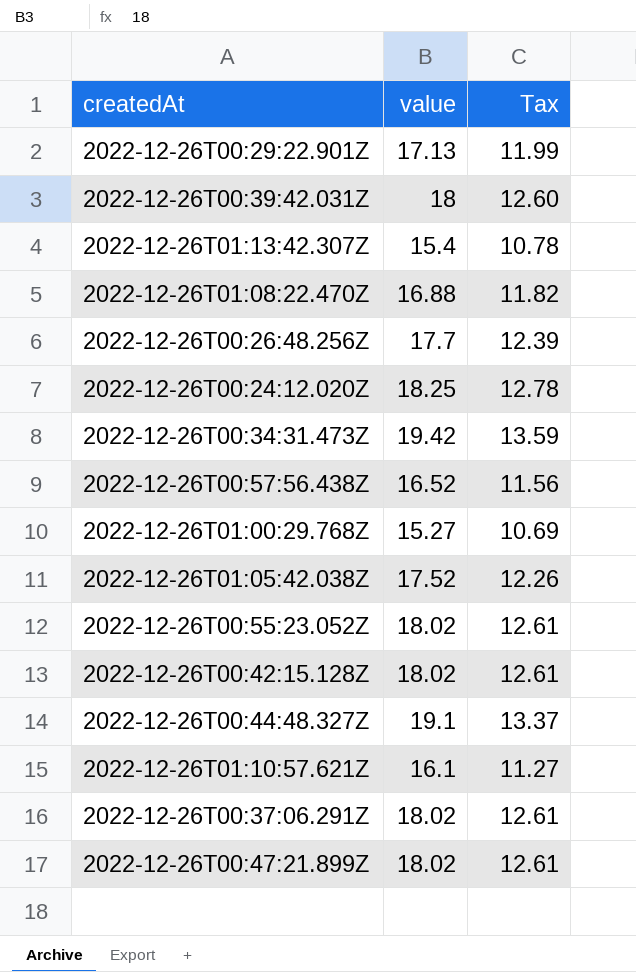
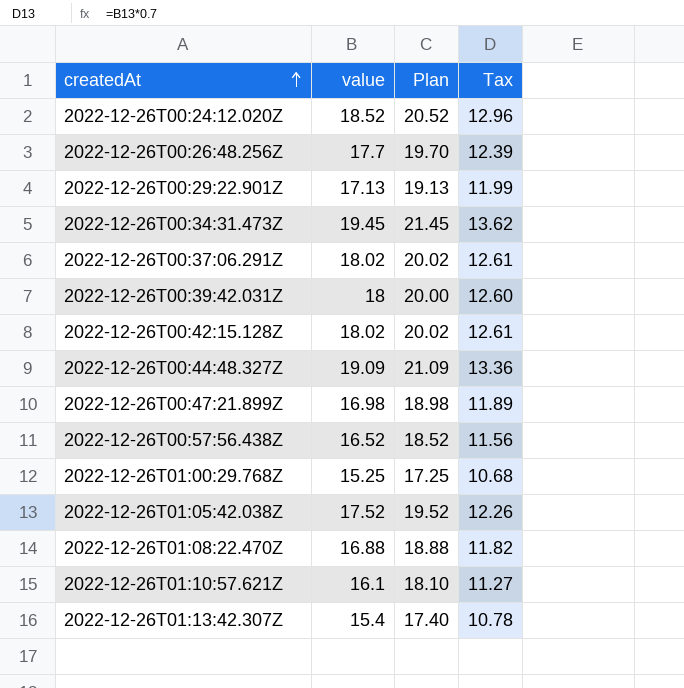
row order: none -> createdAt ascending
column Plan | formula: none -> [value] + 2
row 2022-12-26T00:55:23.052Z: 18.02 | 12.61 -> none
2022-12-26T00:24:12.020Z | value: 18.25 -> 18.52
2022-12-26T00:24:12.020Z | Tax: 12.78 -> 12.96
2022-12-26T00:34:31.473Z | value: 19.42 -> 19.45
2022-12-26T00:34:31.473Z | Tax: 13.59 -> 13.62
2022-12-26T00:44:48.327Z | value: 19.1 -> 19.09
2022-12-26T00:44:48.327Z | Tax: 13.37 -> 13.36
2022-12-26T00:47:21.899Z | value: 18.02 -> 16.98
2022-12-26T00:47:21.899Z | Tax: 12.61 -> 11.89
2022-12-26T01:00:29.768Z | value: 15.27 -> 15.25
2022-12-26T01:00:29.768Z | Tax: 10.69 -> 10.68

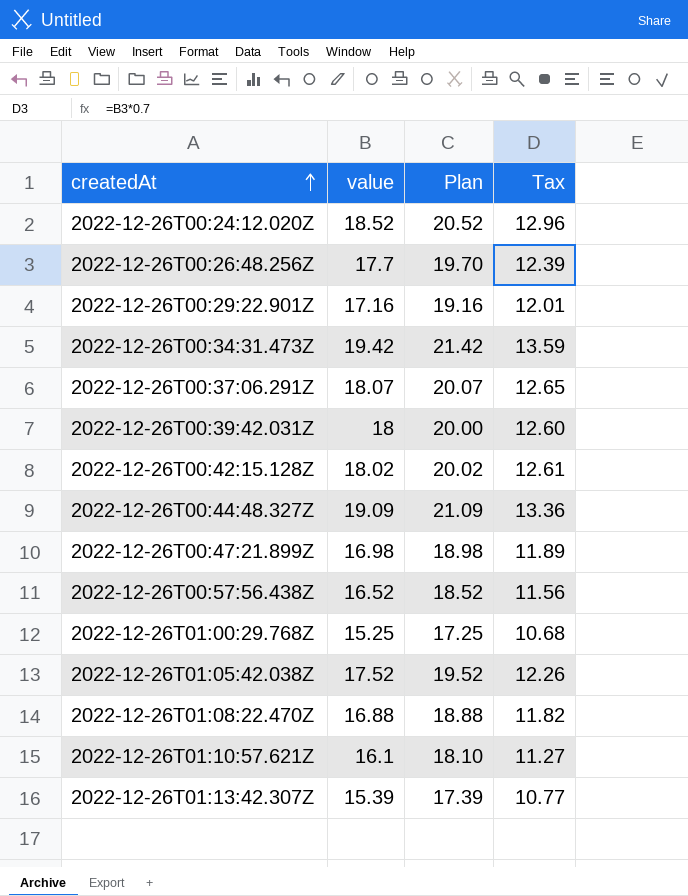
2022-12-26T00:29:22.901Z | value: 17.13 -> 17.16
2022-12-26T00:29:22.901Z | Plan: 19.13 -> 19.16
2022-12-26T00:29:22.901Z | Tax: 11.99 -> 12.01
2022-12-26T00:34:31.473Z | value: 19.45 -> 19.42
2022-12-26T00:34:31.473Z | Plan: 21.45 -> 21.42
2022-12-26T00:34:31.473Z | Tax: 13.62 -> 13.59
2022-12-26T00:37:06.291Z | value: 18.02 -> 18.07
2022-12-26T00:37:06.291Z | Plan: 20.02 -> 20.07
2022-12-26T00:37:06.291Z | Tax: 12.61 -> 12.65
2022-12-26T01:13:42.307Z | value: 15.4 -> 15.39
2022-12-26T01:13:42.307Z | Plan: 17.40 -> 17.39
2022-12-26T01:13:42.307Z | Tax: 10.78 -> 10.77

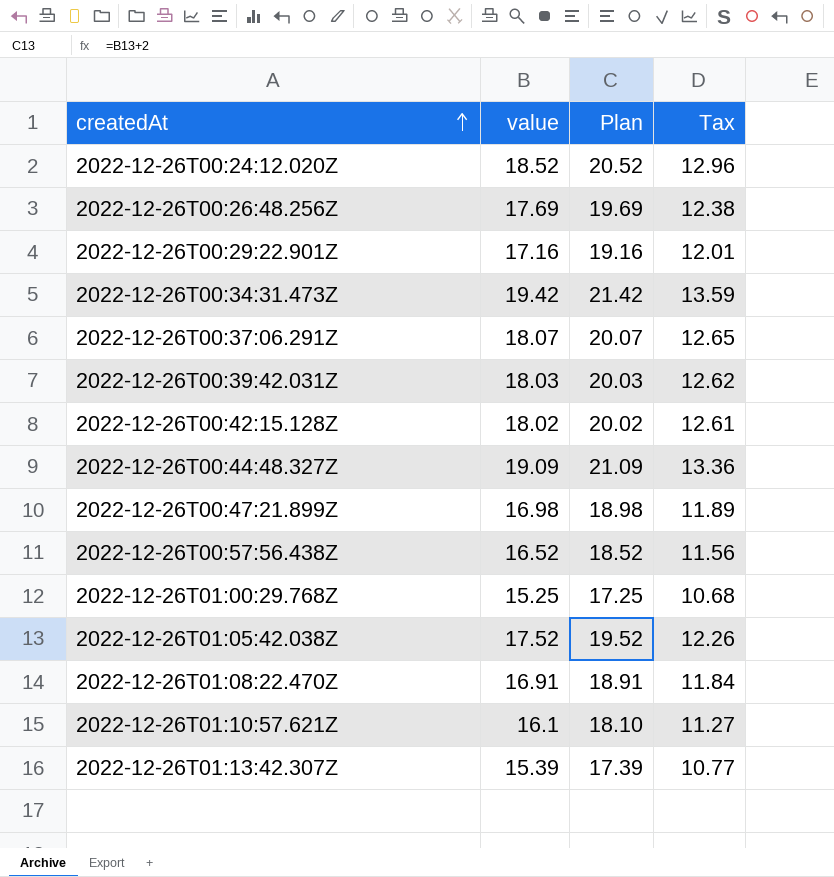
2022-12-26T00:26:48.256Z | value: 17.7 -> 17.69
2022-12-26T00:26:48.256Z | Plan: 19.70 -> 19.69
2022-12-26T00:26:48.256Z | Tax: 12.39 -> 12.38
2022-12-26T00:39:42.031Z | value: 18 -> 18.03
2022-12-26T00:39:42.031Z | Plan: 20.00 -> 20.03
2022-12-26T00:39:42.031Z | Tax: 12.60 -> 12.62
2022-12-26T01:08:22.470Z | value: 16.88 -> 16.91
2022-12-26T01:08:22.470Z | Plan: 18.88 -> 18.91
2022-12-26T01:08:22.470Z | Tax: 11.82 -> 11.84

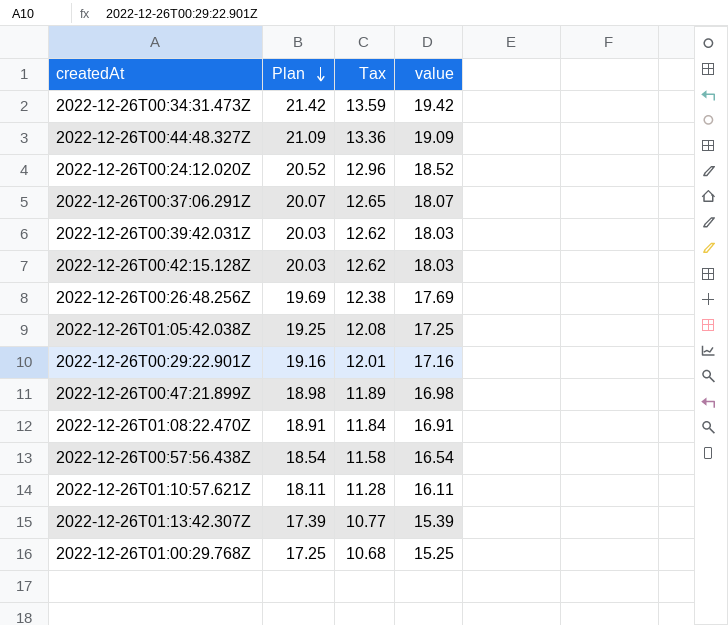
row order: createdAt ascending -> Plan descending
column value | position: 2 -> 4
2022-12-26T00:42:15.128Z | Plan: 20.02 -> 20.03
2022-12-26T00:42:15.128Z | Tax: 12.61 -> 12.62
2022-12-26T00:42:15.128Z | value: 18.02 -> 18.03
2022-12-26T01:05:42.038Z | Plan: 19.52 -> 19.25
2022-12-26T01:05:42.038Z | Tax: 12.26 -> 12.08
2022-12-26T01:05:42.038Z | value: 17.52 -> 17.25
2022-12-26T00:57:56.438Z | Plan: 18.52 -> 18.54
2022-12-26T00:57:56.438Z | Tax: 11.56 -> 11.58
2022-12-26T00:57:56.438Z | value: 16.52 -> 16.54
2022-12-26T01:10:57.621Z | Plan: 18.10 -> 18.11
2022-12-26T01:10:57.621Z | Tax: 11.27 -> 11.28
2022-12-26T01:10:57.621Z | value: 16.1 -> 16.11

